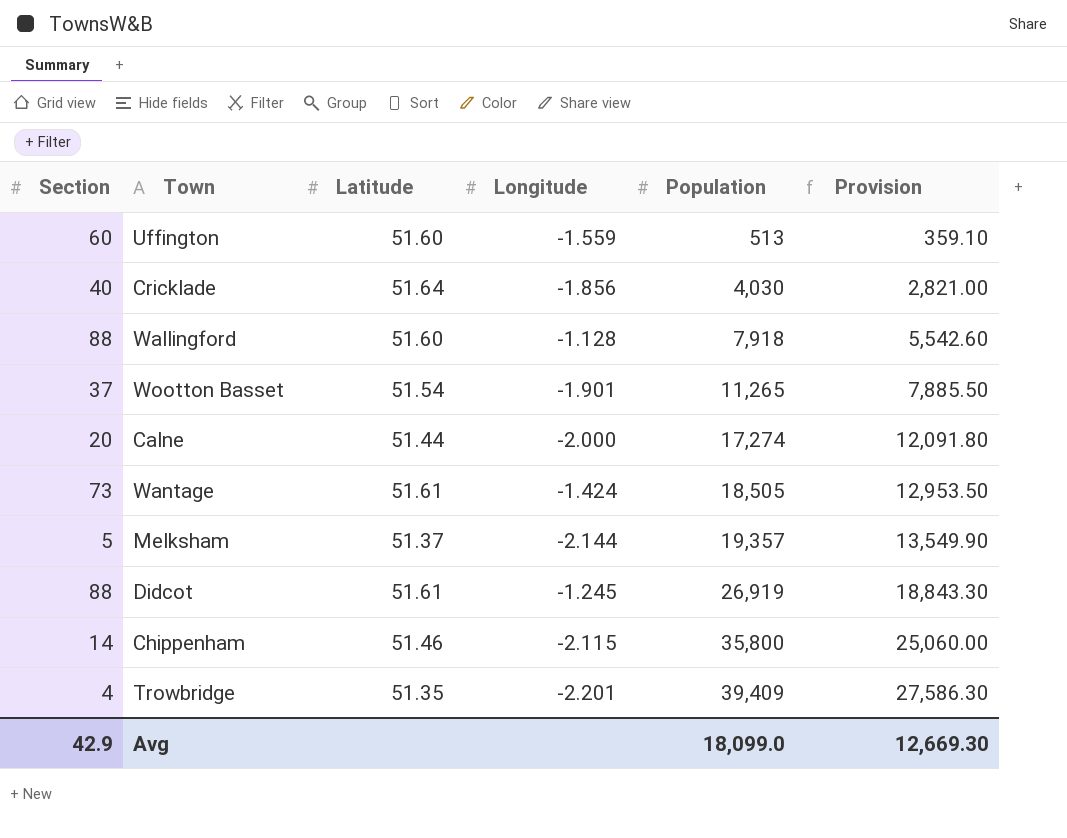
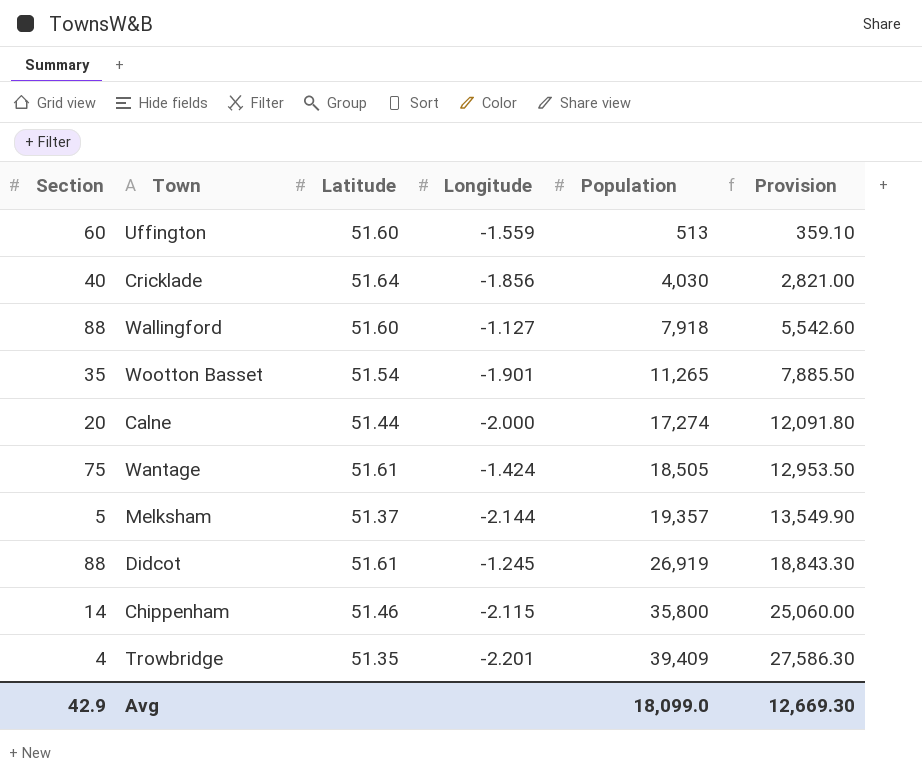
Wallingford | Longitude: -1.128 -> -1.127
Wootton Basset | Section: 37 -> 35
Wantage | Section: 73 -> 75

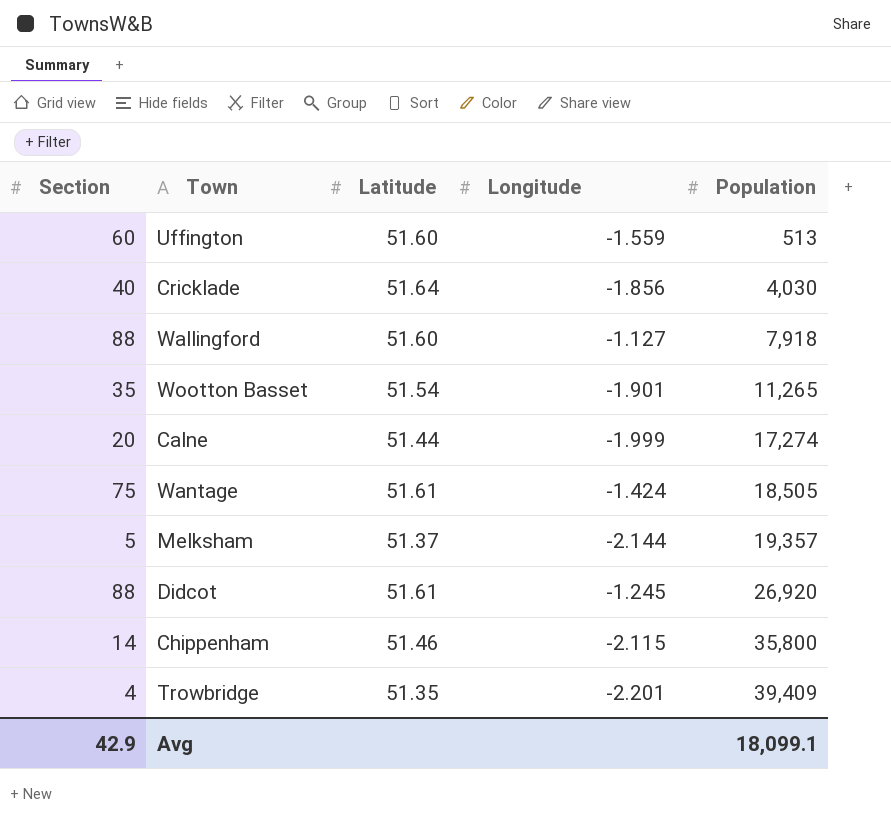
column Provision | formula: [Population] * 0.7 -> none
Calne | Longitude: -2.000 -> -1.999
Didcot | Population: 26,919 -> 26,920
Avg | Population: 18,099.0 -> 18,099.1

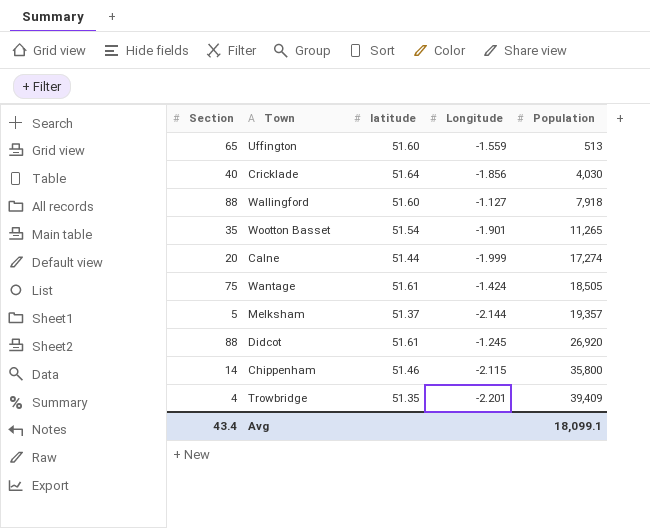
column name: Latitude -> latitude
Uffington | Section: 60 -> 65
Avg | Section: 42.9 -> 43.4

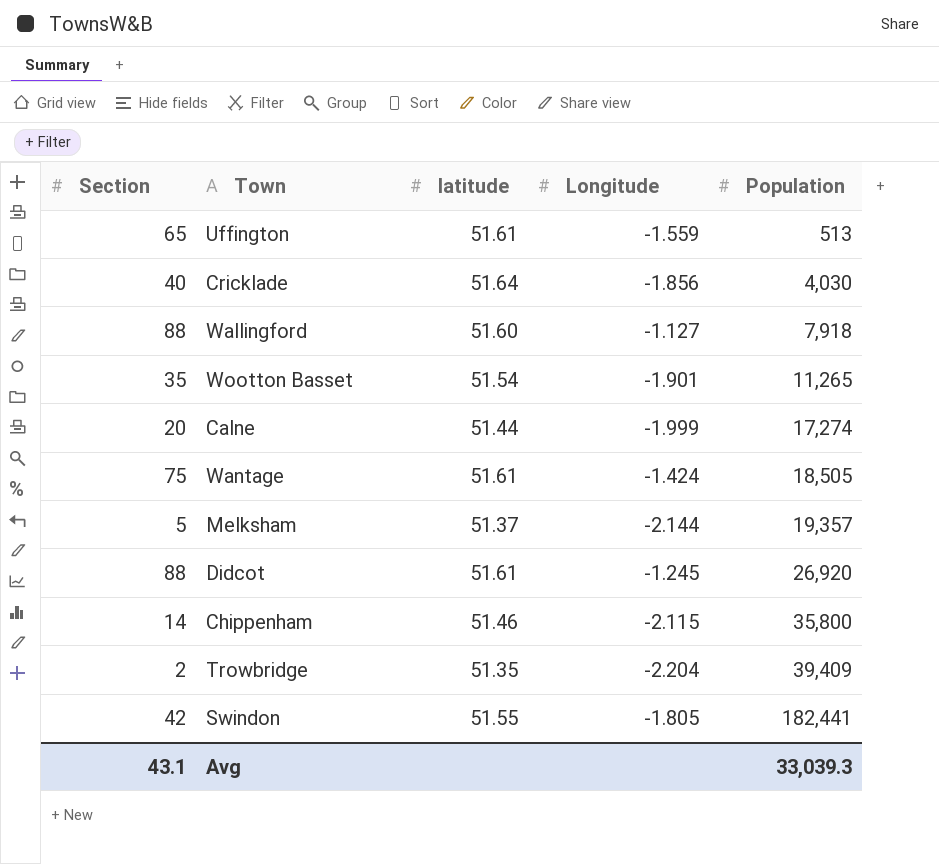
Uffington | latitude: 51.60 -> 51.61
Trowbridge | Section: 4 -> 2
Trowbridge | Longitude: -2.201 -> -2.204
row Swindon: none -> 42 | 51.55 | -1.805 | 182,441
Avg | Section: 43.4 -> 43.1
Avg | Population: 18,099.1 -> 33,039.3

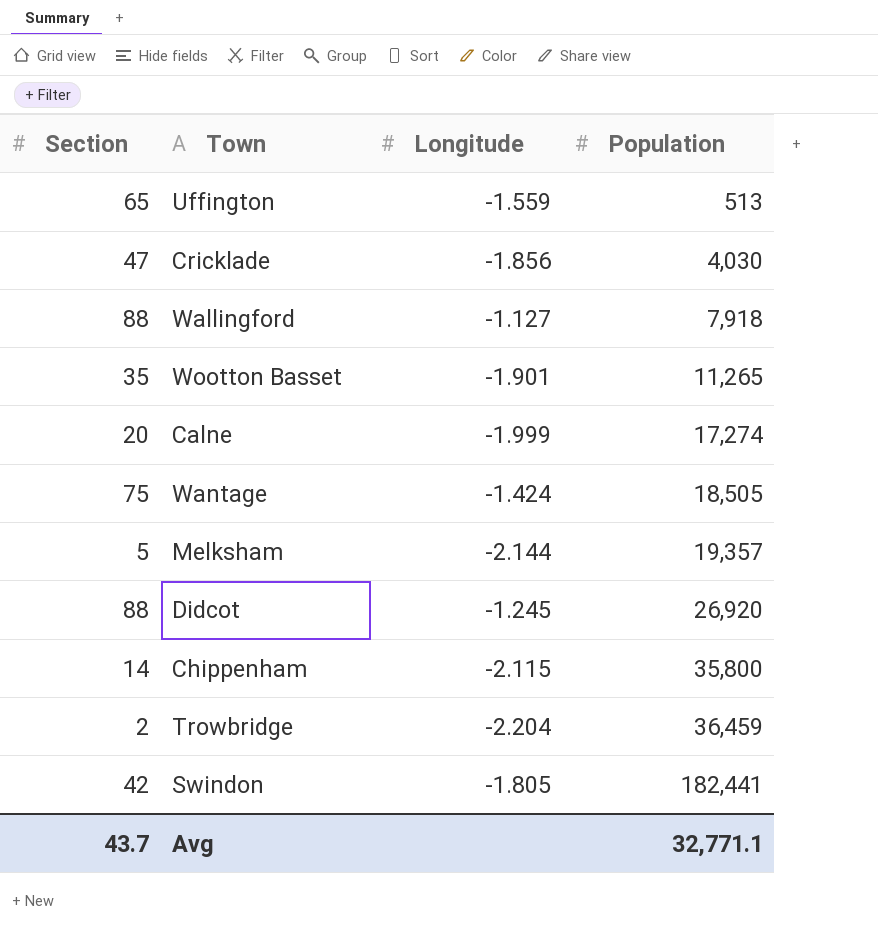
column latitude | position: 3 -> none
Cricklade | Section: 40 -> 47
Trowbridge | Population: 39,409 -> 36,459
Avg | Section: 43.1 -> 43.7
Avg | Population: 33,039.3 -> 32,771.1

